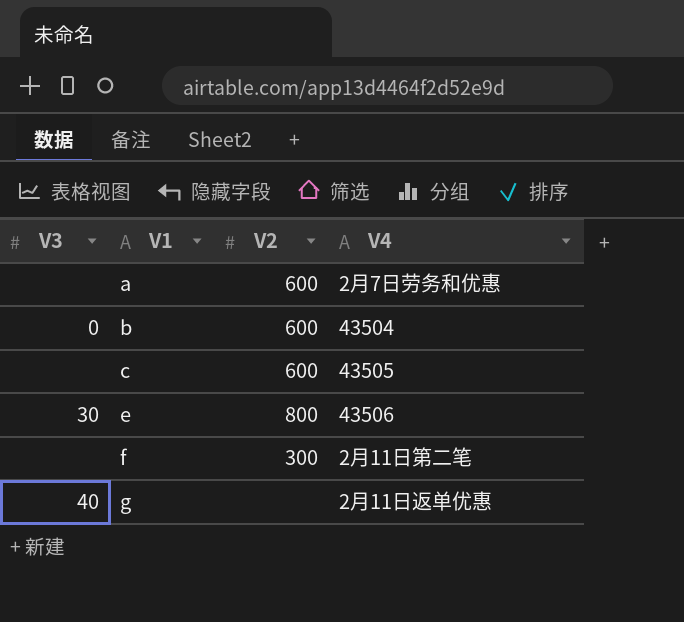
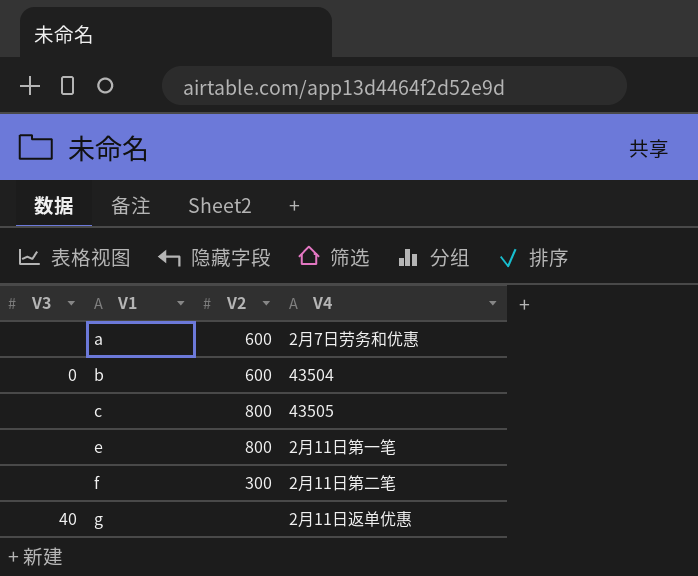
c | V2: 600 -> 800
e | V3: 30 -> none
e | V4: 43506 -> 2月11日第一笔

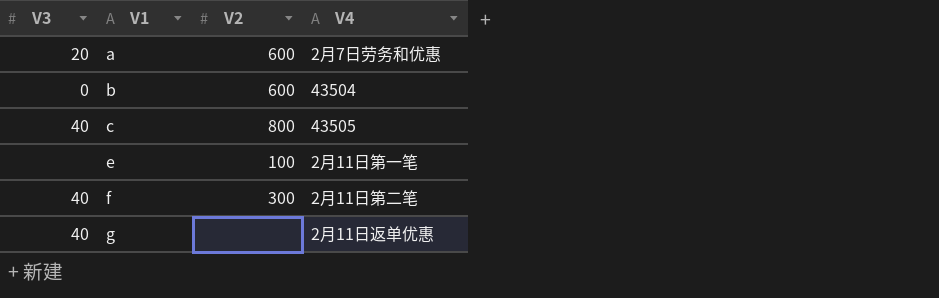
a | V3: none -> 20
c | V3: none -> 40
e | V2: 800 -> 100
f | V3: none -> 40

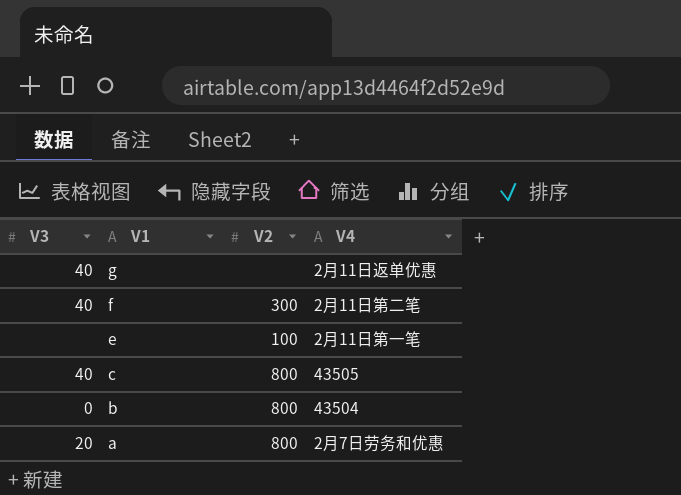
row order: V1 ascending -> V1 descending
b | V2: 600 -> 800
a | V2: 600 -> 800

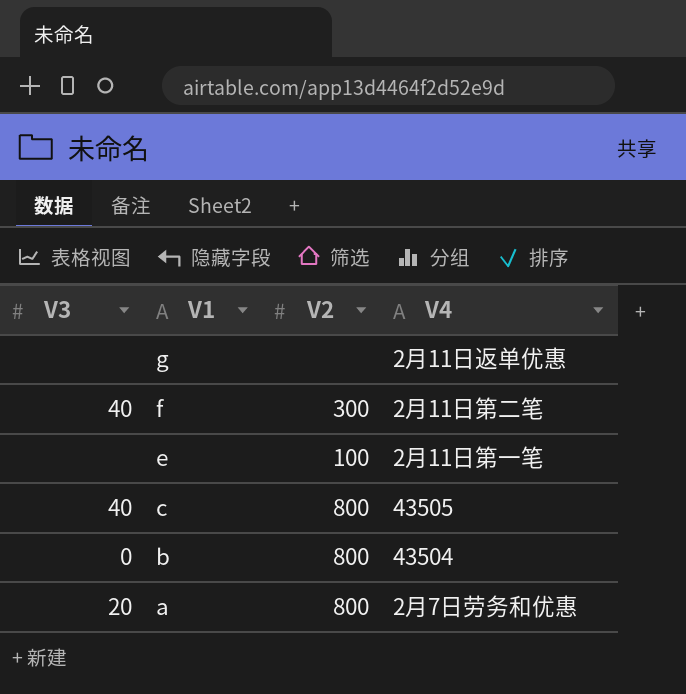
g | V3: 40 -> none

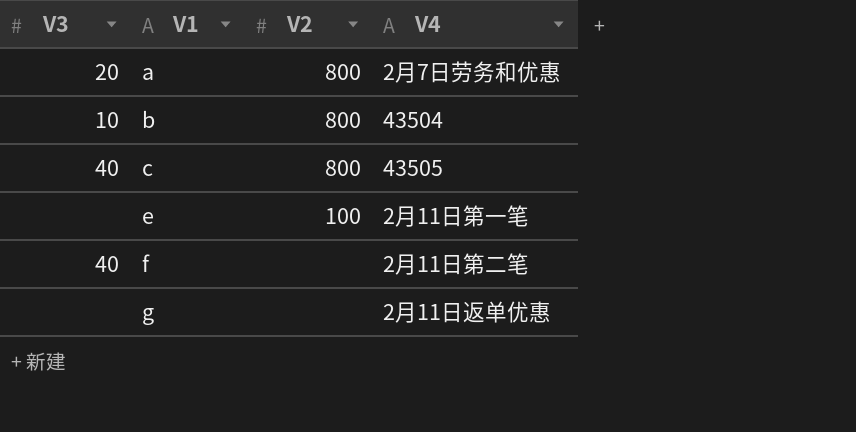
row order: V1 descending -> V1 ascending
b | V3: 0 -> 10
f | V2: 300 -> none

